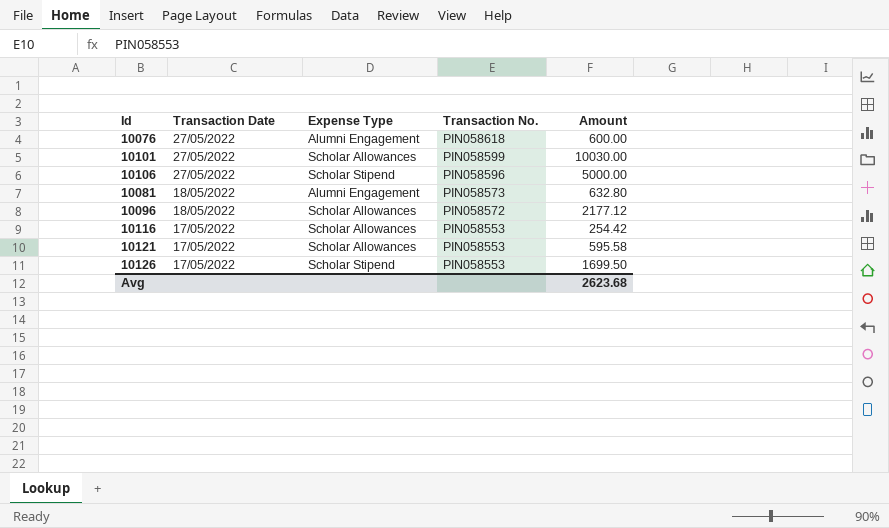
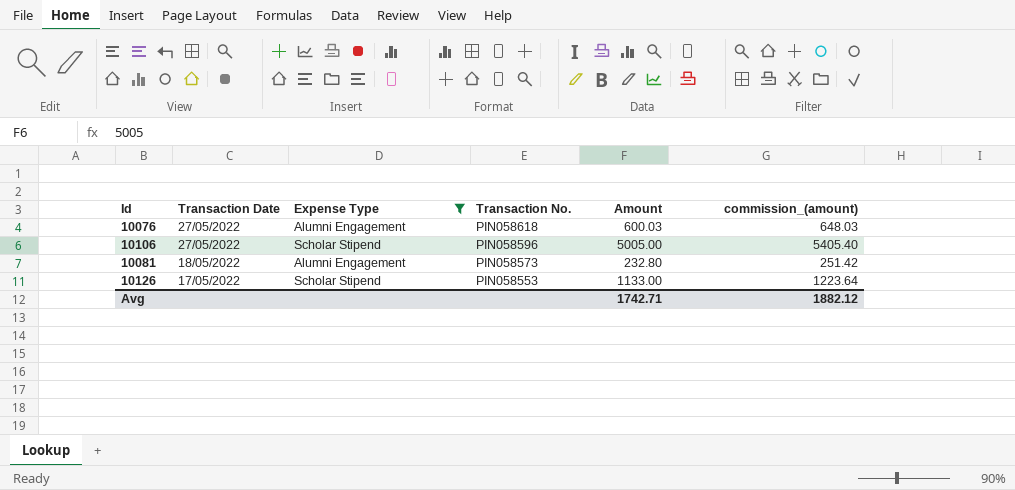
filter: none -> Expense Type != Scholar Allowances
column commission_(amount) | formula: none -> [Amount] * 1.08
10076 | Amount: 600.00 -> 600.03
10106 | Amount: 5000.00 -> 5005.00
10081 | Amount: 632.80 -> 232.80
10126 | Amount: 1699.50 -> 1133.00
Avg | Amount: 2623.68 -> 1742.71

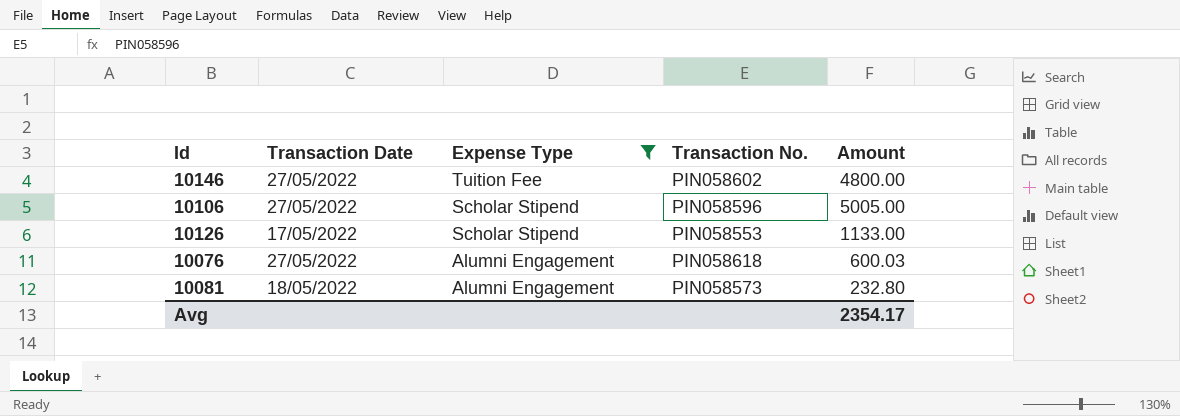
row order: Transaction Date descending -> Expense Type descending
column commission_(amount) | formula: [Amount] * 1.08 -> none
row 10146: none -> 27/05/2022 | Tuition Fee | PIN058602 | 4800.00
Avg | Amount: 1742.71 -> 2354.17

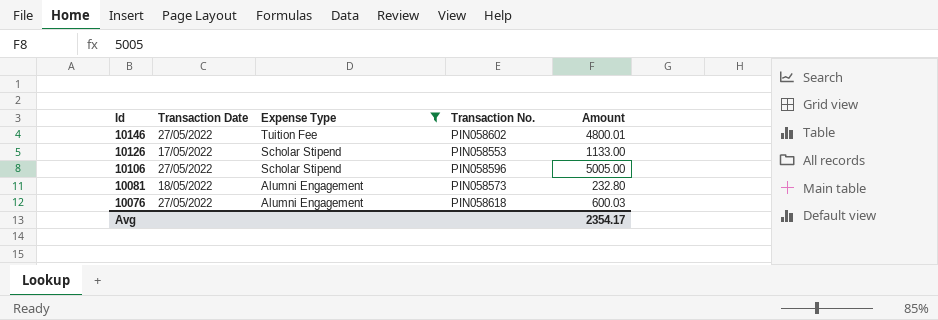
row order: Expense Type descending -> Id descending
10146 | Amount: 4800.00 -> 4800.01

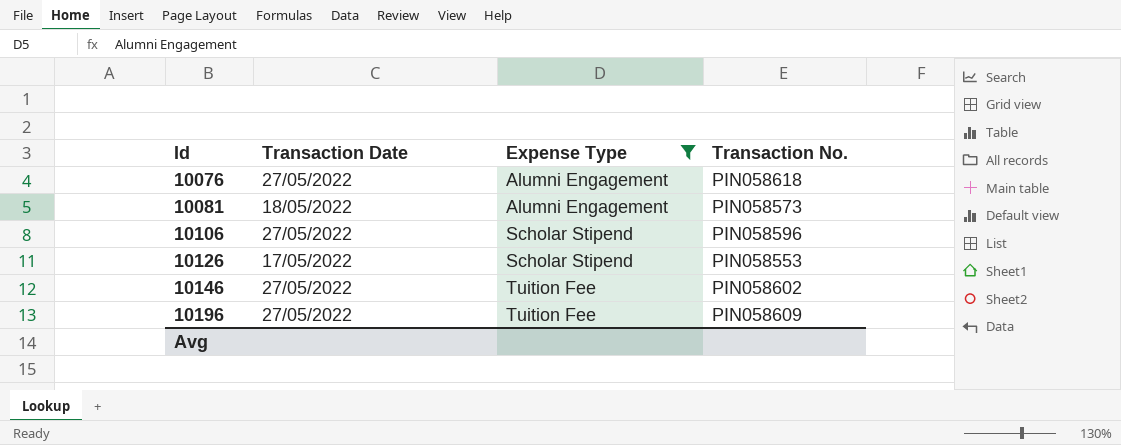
row order: Id descending -> Id ascending
column Amount | position: 5 -> none
row 10196: none -> 27/05/2022 | Tuition Fee | PIN058609

